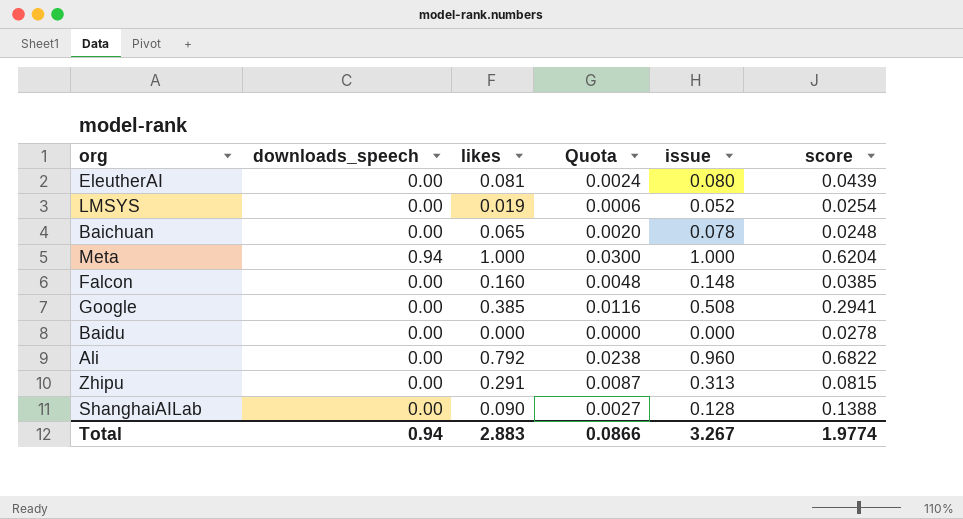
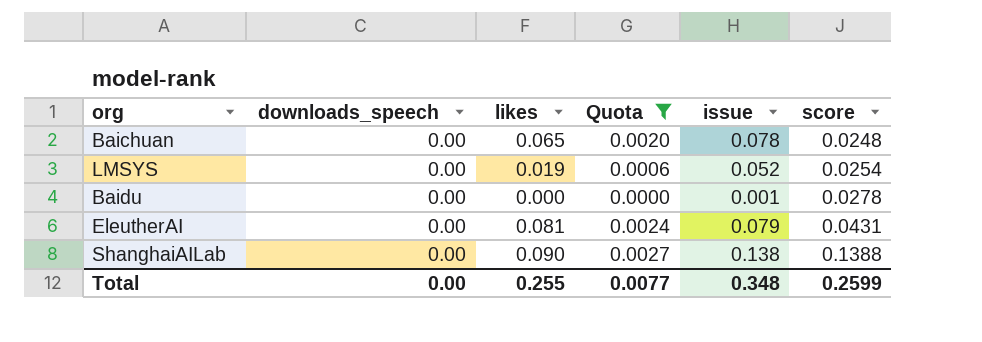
filter: none -> Quota <= 0.0027
row order: none -> score ascending
Baidu | issue: 0.000 -> 0.001
EleutherAI | issue: 0.080 -> 0.079
EleutherAI | score: 0.0439 -> 0.0431
ShanghaiAILab | issue: 0.128 -> 0.138
Total | downloads_speech: 0.94 -> 0.00
Total | likes: 2.883 -> 0.255
Total | Quota: 0.0866 -> 0.0077
Total | issue: 3.267 -> 0.348
Total | score: 1.9774 -> 0.2599

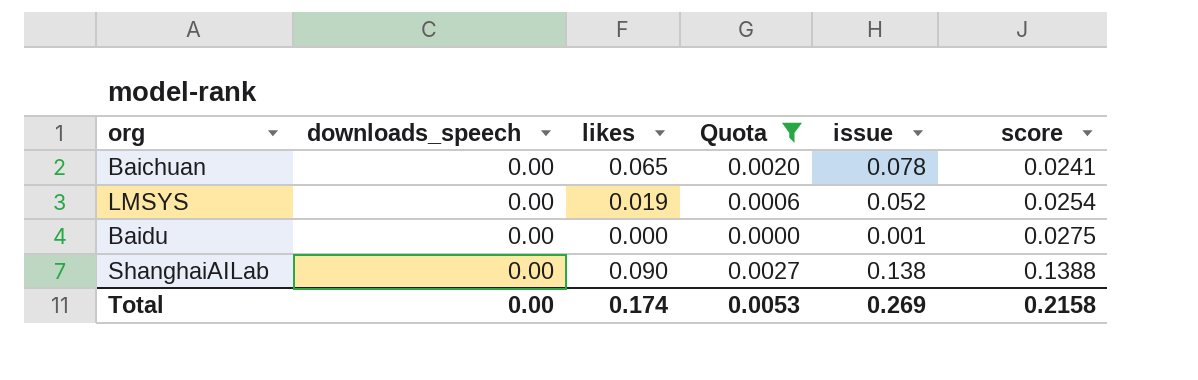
row EleutherAI: 0.00 | 0.081 | 0.0024 | 0.079 | 0.0431 -> none
Baichuan | score: 0.0248 -> 0.0241
Baidu | score: 0.0278 -> 0.0275
Total | likes: 0.255 -> 0.174
Total | Quota: 0.0077 -> 0.0053
Total | issue: 0.348 -> 0.269
Total | score: 0.2599 -> 0.2158

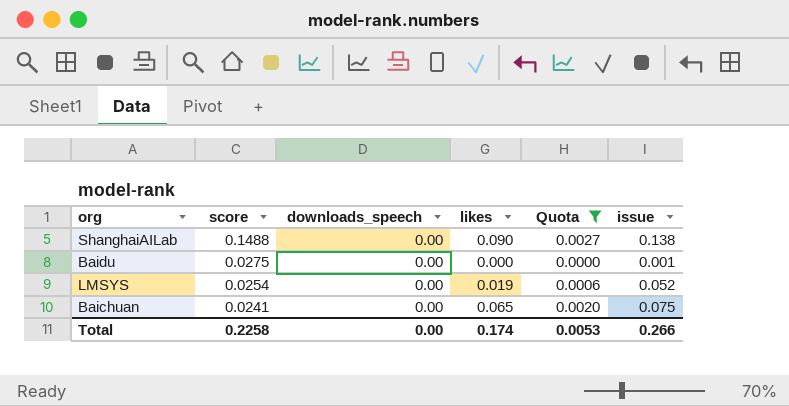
row order: score ascending -> score descending
column score | position: 6 -> 2
ShanghaiAILab | score: 0.1388 -> 0.1488
Baichuan | issue: 0.078 -> 0.075
Total | score: 0.2158 -> 0.2258
Total | issue: 0.269 -> 0.266

